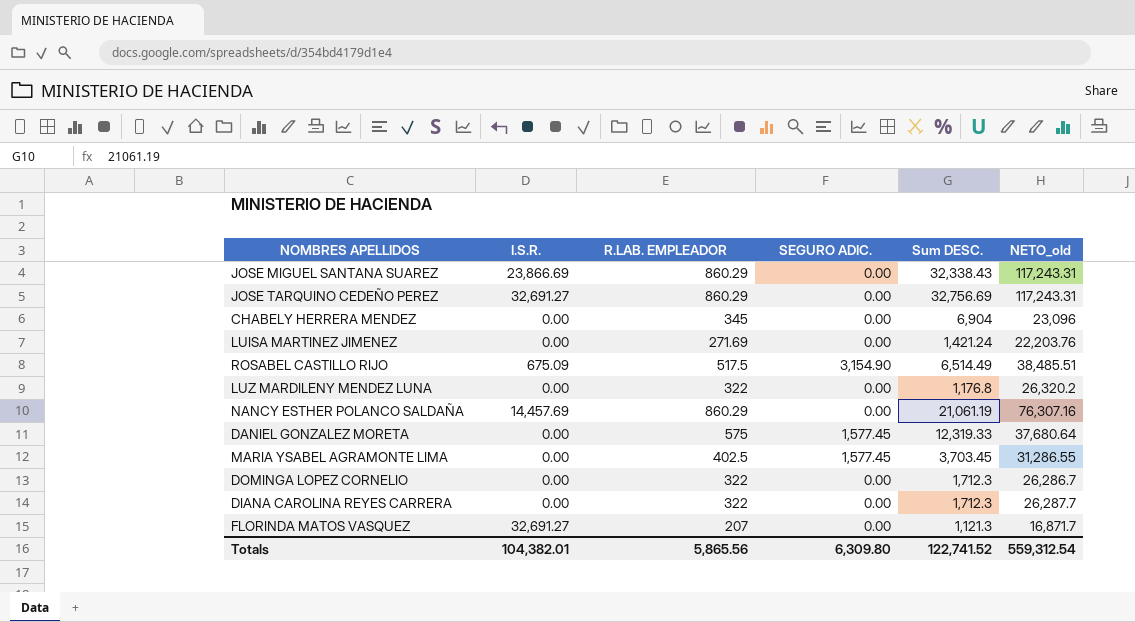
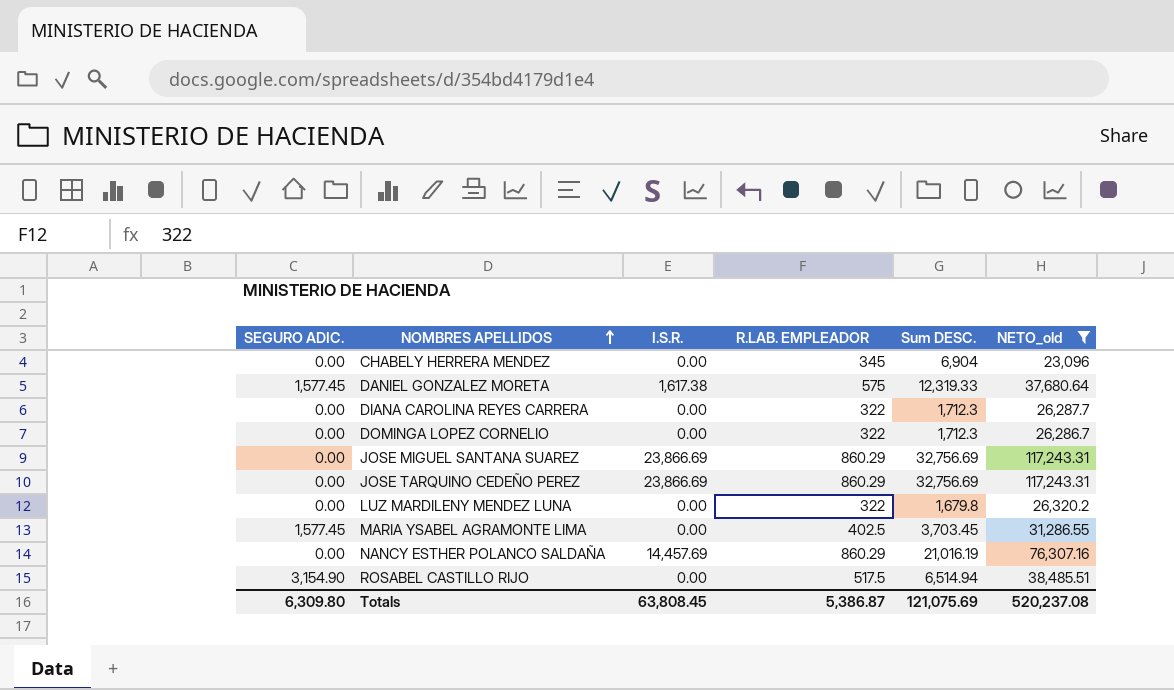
filter: none -> NETO_old >= 23,096
row order: none -> NOMBRES APELLIDOS ascending
column SEGURO ADIC. | position: 4 -> 1
DANIEL GONZALEZ MORETA | I.S.R.: 0.00 -> 1,617.38
JOSE MIGUEL SANTANA SUAREZ | Sum DESC.: 32,338.43 -> 32,756.69
JOSE TARQUINO CEDEÑO PEREZ | I.S.R.: 32,691.27 -> 23,866.69
LUZ MARDILENY MENDEZ LUNA | Sum DESC.: 1,176.8 -> 1,679.8
NANCY ESTHER POLANCO SALDAÑA | Sum DESC.: 21,061.19 -> 21,016.19
ROSABEL CASTILLO RIJO | I.S.R.: 675.09 -> 0.00
ROSABEL CASTILLO RIJO | Sum DESC.: 6,514.49 -> 6,514.94
Totals | I.S.R.: 104,382.01 -> 63,808.45
Totals | R.LAB. EMPLEADOR: 5,865.56 -> 5,386.87
Totals | Sum DESC.: 122,741.52 -> 121,075.69
Totals | NETO_old: 559,312.54 -> 520,237.08

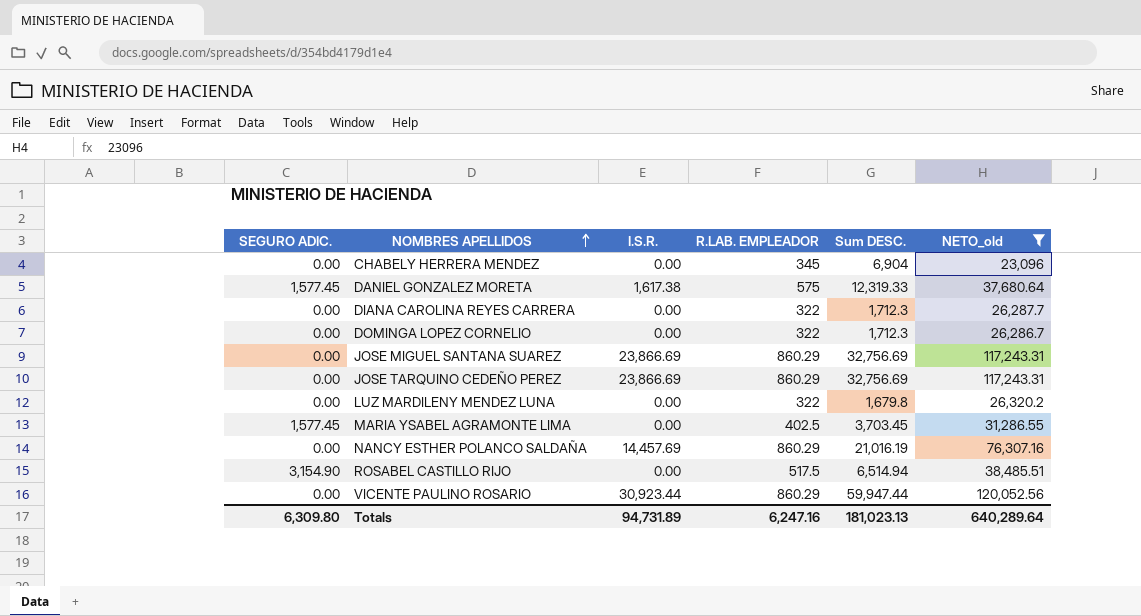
row VICENTE PAULINO ROSARIO: none -> 0.00 | 30,923.44 | 860.29 | 59,947.44 | 120,052.56
Totals | I.S.R.: 63,808.45 -> 94,731.89
Totals | R.LAB. EMPLEADOR: 5,386.87 -> 6,247.16
Totals | Sum DESC.: 121,075.69 -> 181,023.13
Totals | NETO_old: 520,237.08 -> 640,289.64

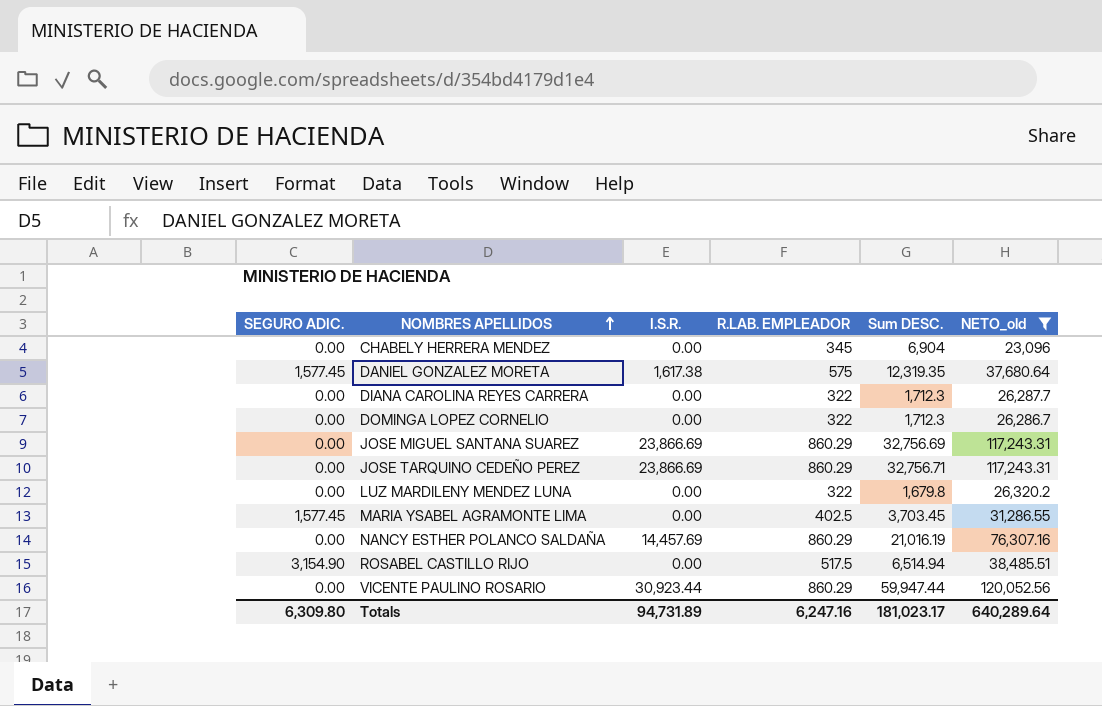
DANIEL GONZALEZ MORETA | Sum DESC.: 12,319.33 -> 12,319.35
JOSE TARQUINO CEDEÑO PEREZ | Sum DESC.: 32,756.69 -> 32,756.71
Totals | Sum DESC.: 181,023.13 -> 181,023.17

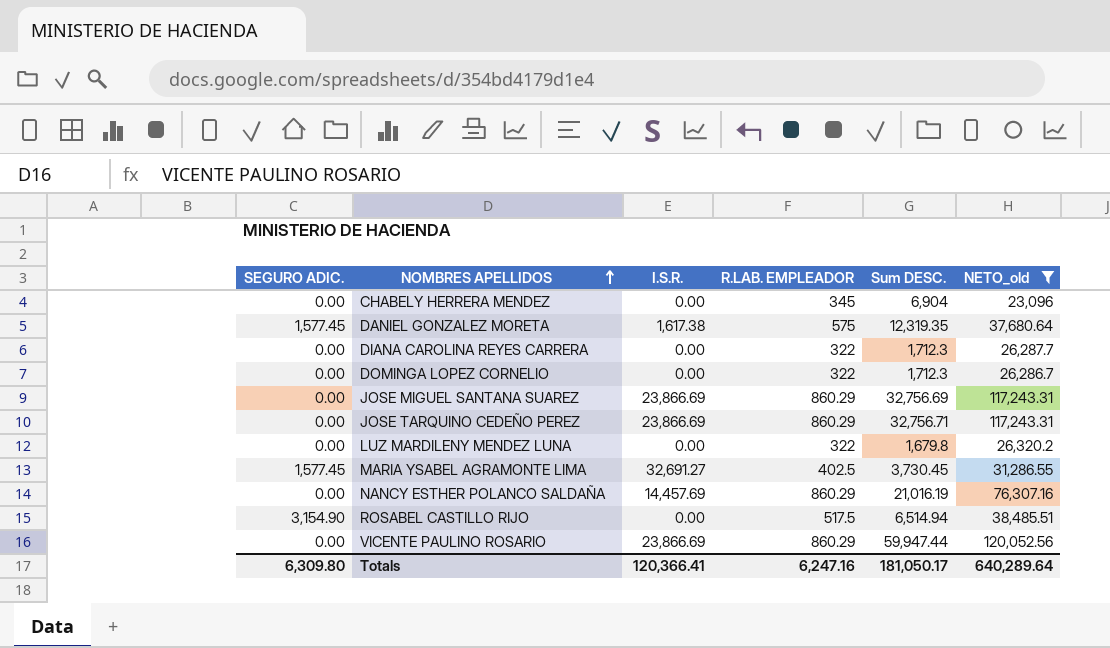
MARIA YSABEL AGRAMONTE LIMA | I.S.R.: 0.00 -> 32,691.27
MARIA YSABEL AGRAMONTE LIMA | Sum DESC.: 3,703.45 -> 3,730.45
VICENTE PAULINO ROSARIO | I.S.R.: 30,923.44 -> 23,866.69
Totals | I.S.R.: 94,731.89 -> 120,366.41
Totals | Sum DESC.: 181,023.17 -> 181,050.17

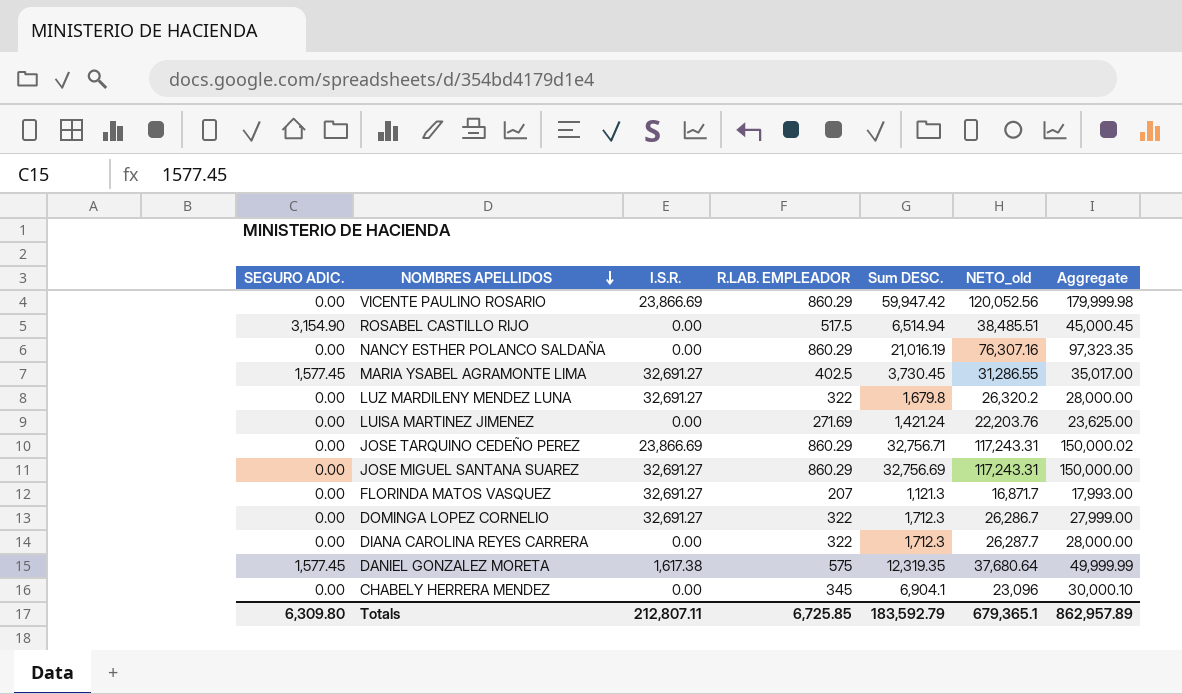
filter: NETO_old >= 23,096 -> none
row order: NOMBRES APELLIDOS ascending -> NOMBRES APELLIDOS descending
column Aggregate | formula: none -> [Sum DESC.] + [NETO_old]
VICENTE PAULINO ROSARIO | Sum DESC.: 59,947.44 -> 59,947.42
NANCY ESTHER POLANCO SALDAÑA | I.S.R.: 14,457.69 -> 0.00
LUZ MARDILENY MENDEZ LUNA | I.S.R.: 0.00 -> 32,691.27
JOSE MIGUEL SANTANA SUAREZ | I.S.R.: 23,866.69 -> 32,691.27
DOMINGA LOPEZ CORNELIO | I.S.R.: 0.00 -> 32,691.27
CHABELY HERRERA MENDEZ | Sum DESC.: 6,904 -> 6,904.1
Totals | I.S.R.: 120,366.41 -> 212,807.11
Totals | R.LAB. EMPLEADOR: 6,247.16 -> 6,725.85
Totals | Sum DESC.: 181,050.17 -> 183,592.79
Totals | NETO_old: 640,289.64 -> 679,365.1

